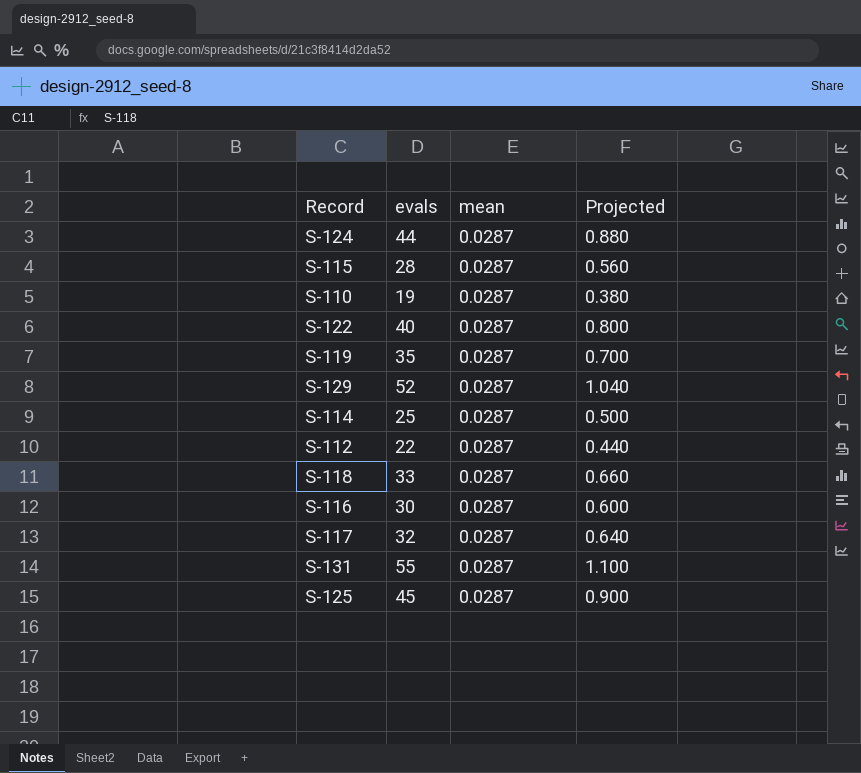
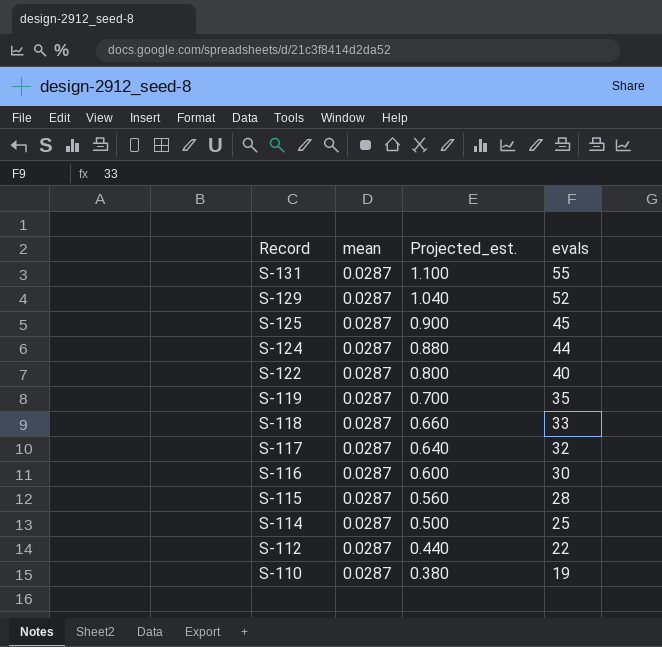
row order: none -> Record descending
column name: Projected -> Projected_est.
column evals | position: 2 -> 4

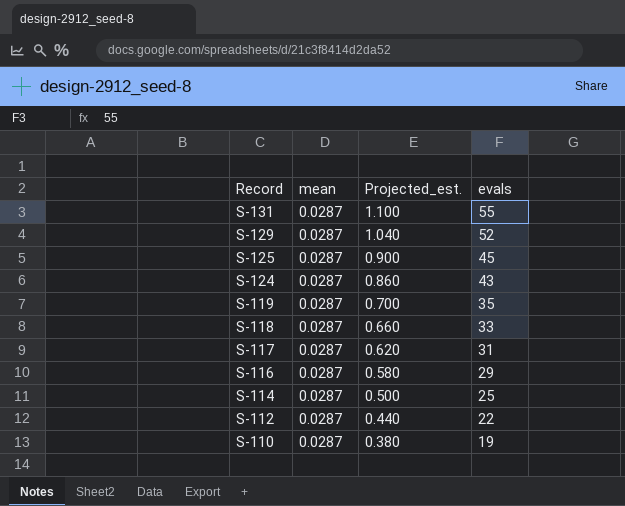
row S-122: 0.0287 | 0.800 | 40 -> none
row S-115: 0.0287 | 0.560 | 28 -> none
S-124 | Projected_est.: 0.880 -> 0.860
S-124 | evals: 44 -> 43
S-117 | Projected_est.: 0.640 -> 0.620
S-117 | evals: 32 -> 31
S-116 | Projected_est.: 0.600 -> 0.580
S-116 | evals: 30 -> 29

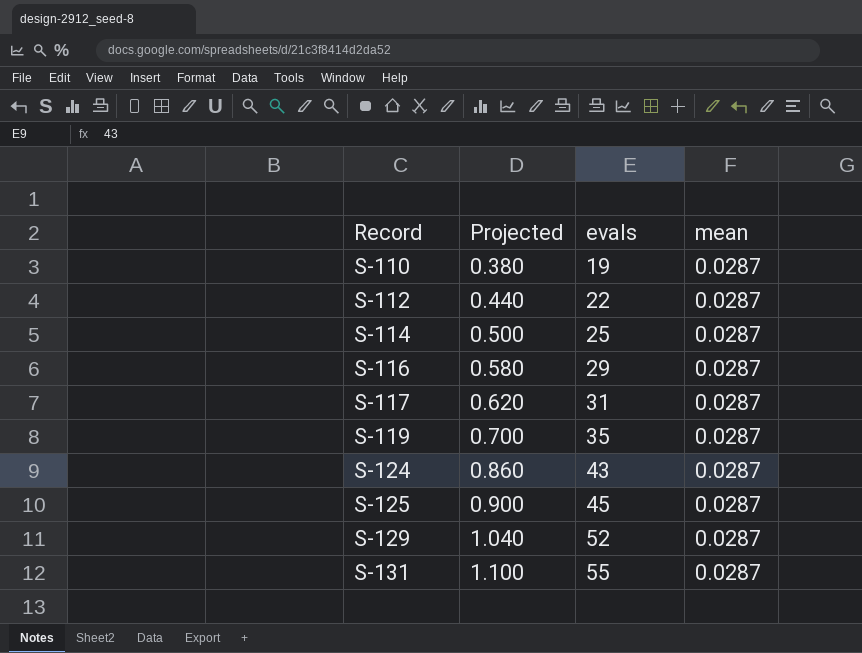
row order: Record descending -> Record ascending
column name: Projected_est. -> Projected
column mean | position: 2 -> 4
row S-118: 0.0287 | 0.660 | 33 -> none

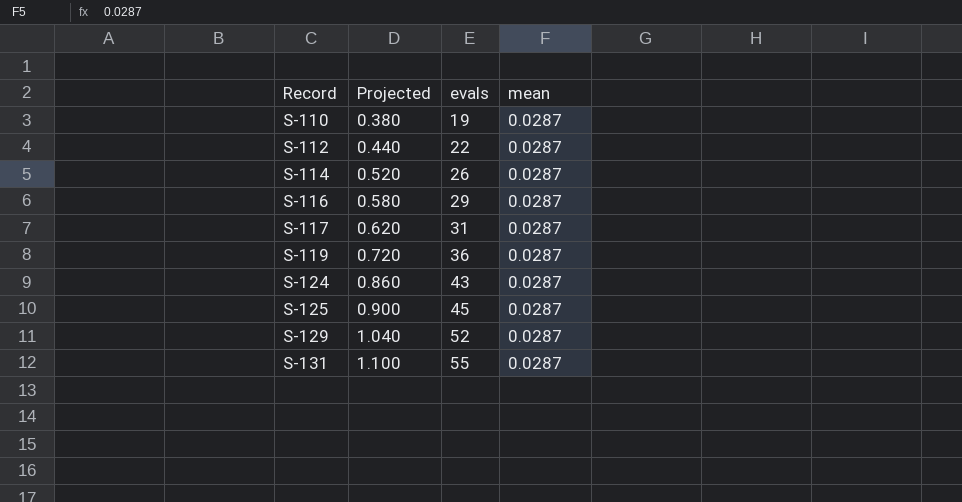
S-114 | Projected: 0.500 -> 0.520
S-114 | evals: 25 -> 26
S-119 | Projected: 0.700 -> 0.720
S-119 | evals: 35 -> 36

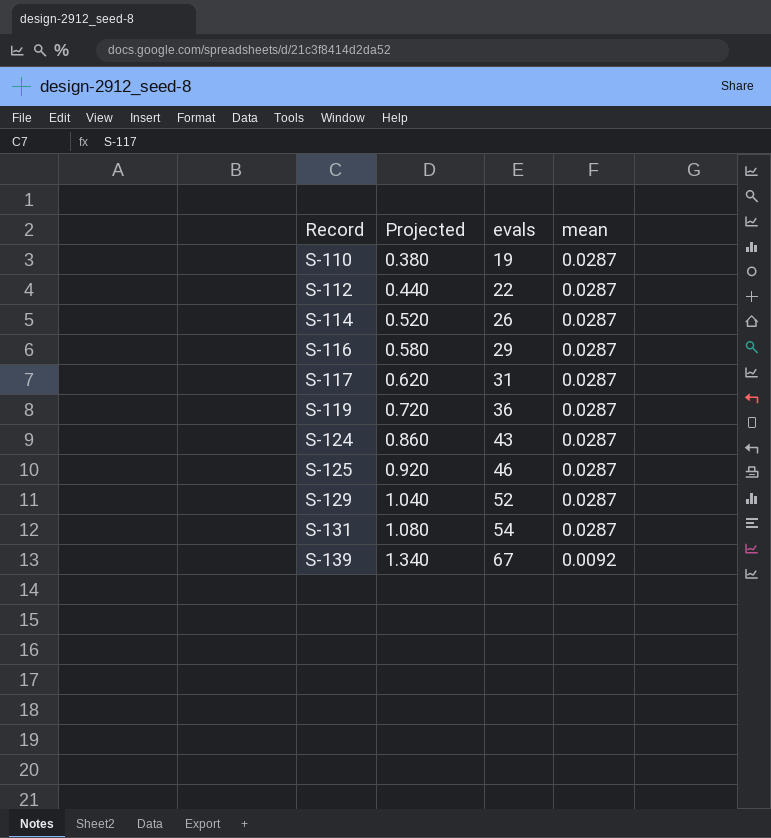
S-125 | Projected: 0.900 -> 0.920
S-125 | evals: 45 -> 46
S-131 | Projected: 1.100 -> 1.080
S-131 | evals: 55 -> 54
row S-139: none -> 1.340 | 67 | 0.0092

